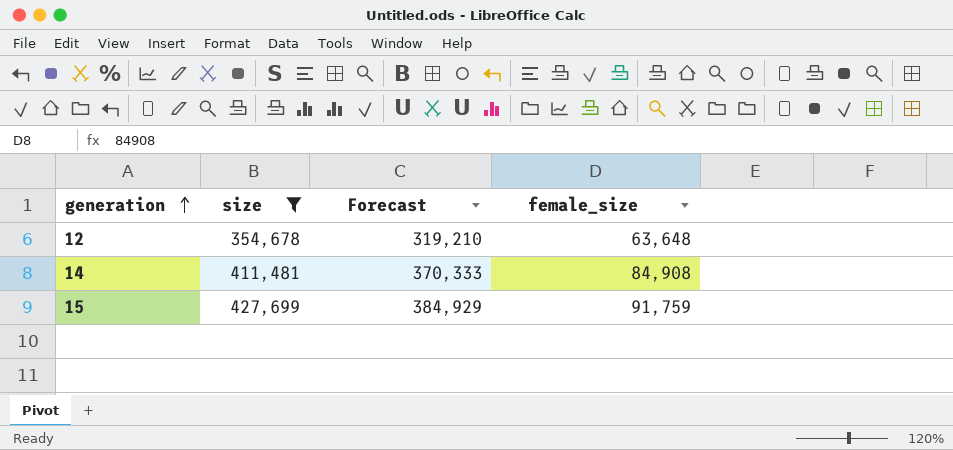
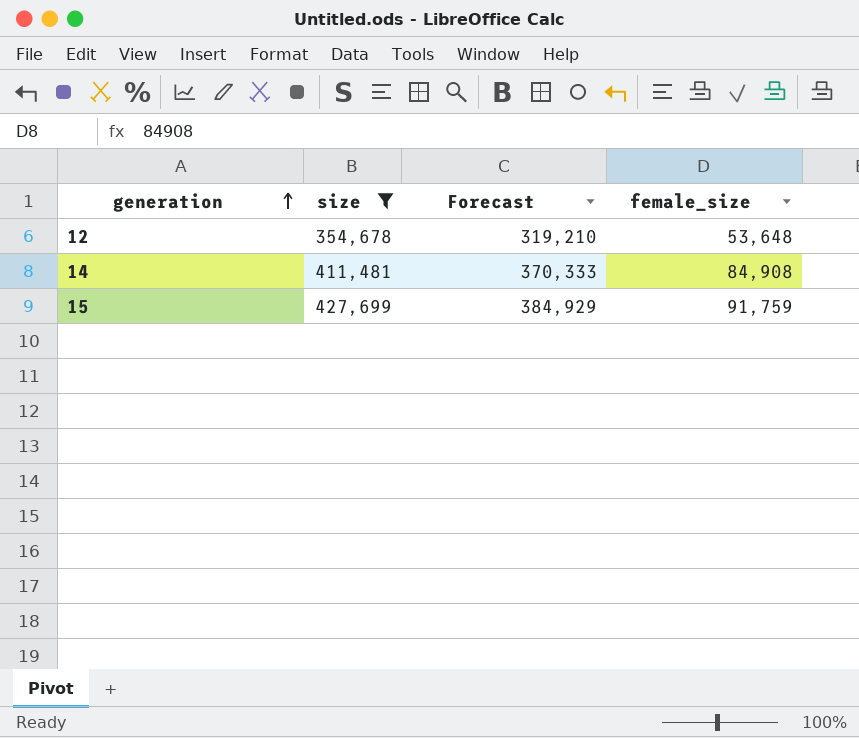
12 | female_size: 63,648 -> 53,648

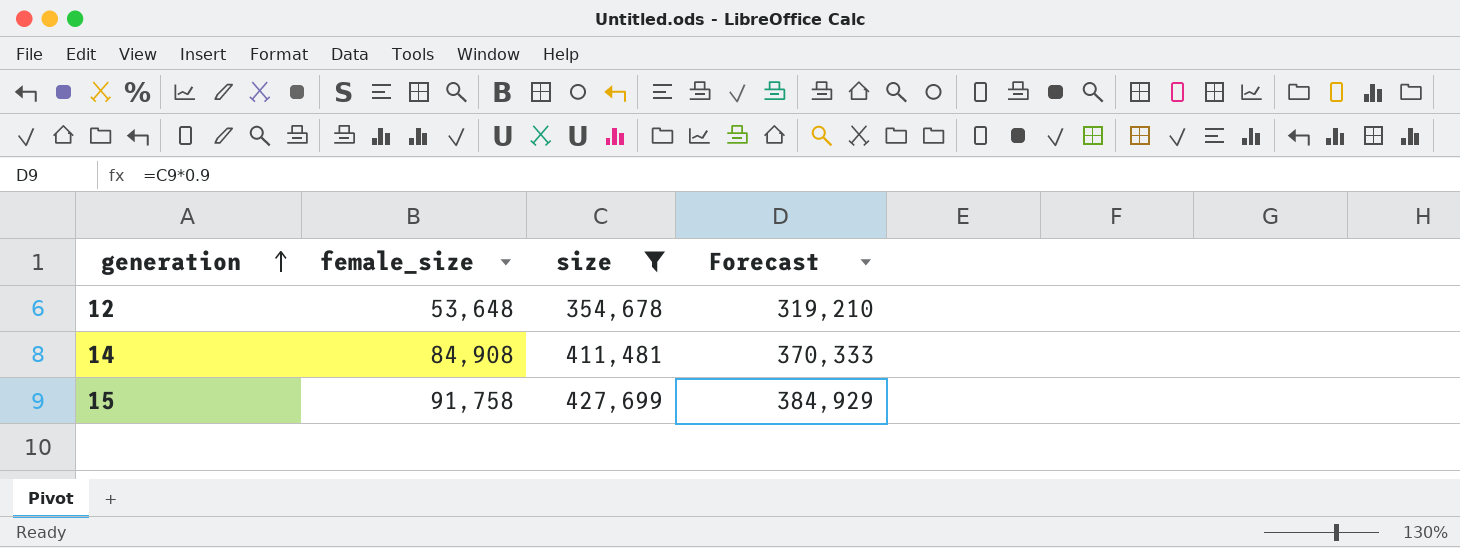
column female_size | position: 4 -> 2
15 | female_size: 91,759 -> 91,758

